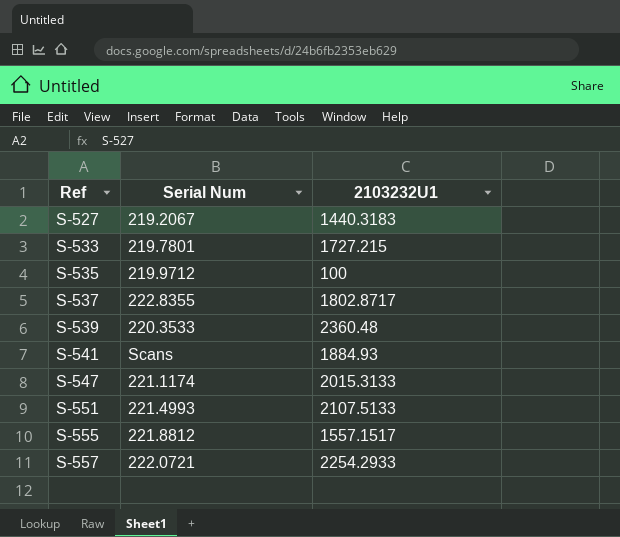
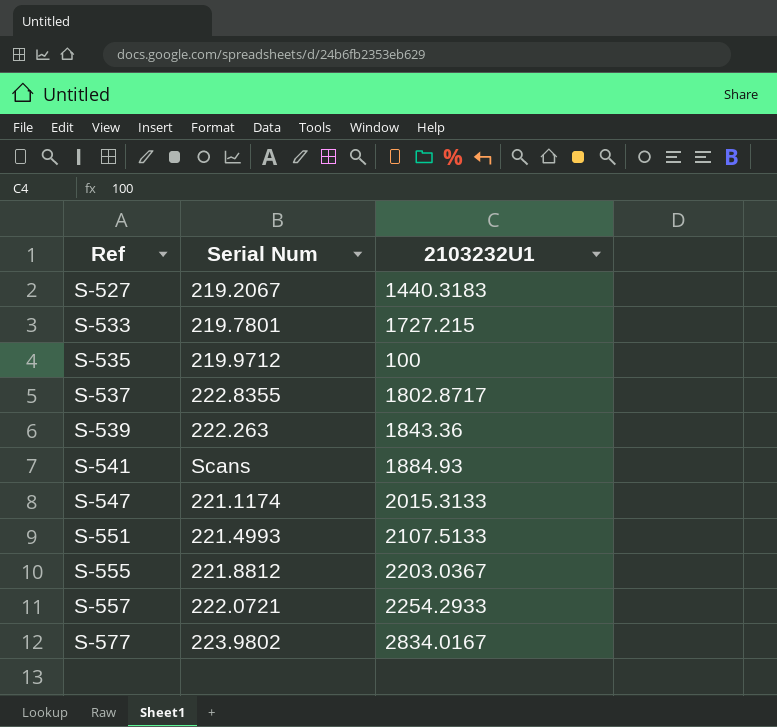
S-539 | Serial Num: 220.3533 -> 222.263
S-539 | 2103232U1: 2360.48 -> 1843.36
S-555 | 2103232U1: 1557.1517 -> 2203.0367
row S-577: none -> 223.9802 | 2834.0167

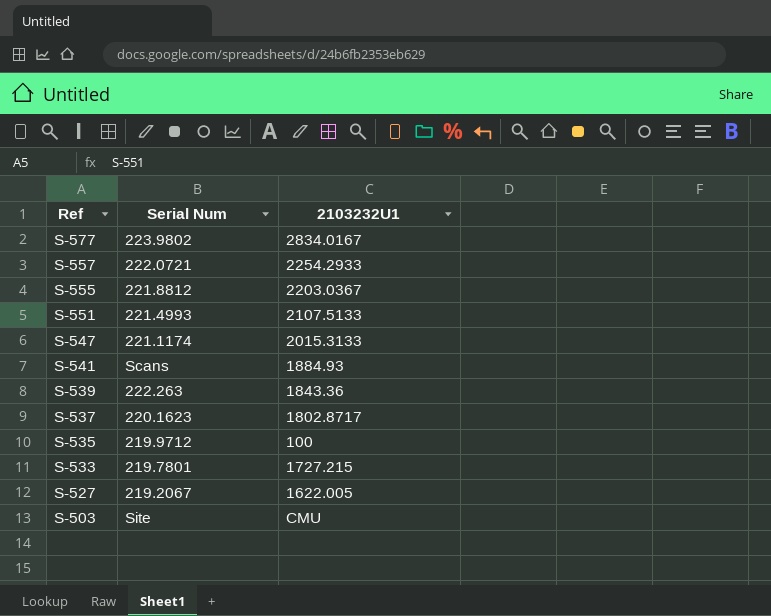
row order: Ref ascending -> Ref descending
S-537 | Serial Num: 222.8355 -> 220.1623
S-527 | 2103232U1: 1440.3183 -> 1622.005
row S-503: none -> Site | CMU

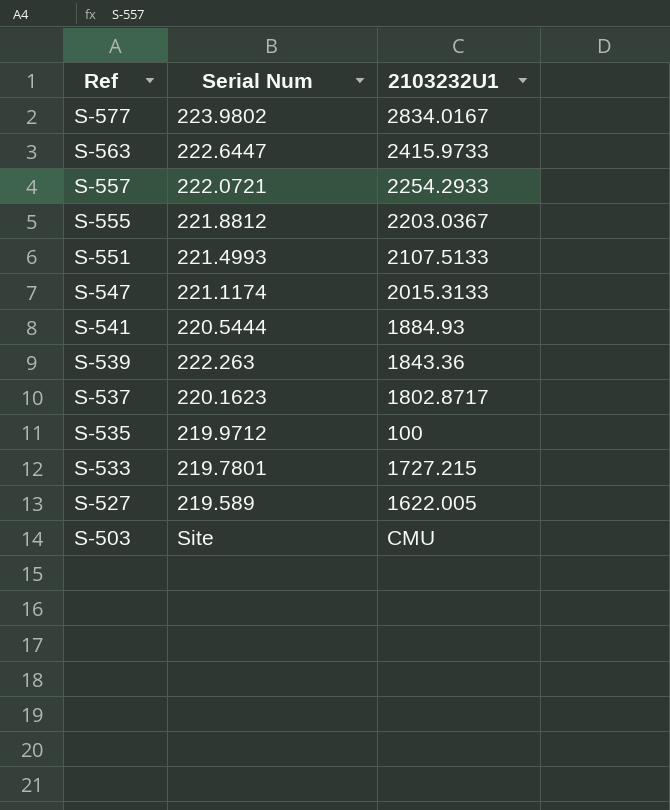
row S-563: none -> 222.6447 | 2415.9733
S-541 | Serial Num: Scans -> 220.5444
S-527 | Serial Num: 219.2067 -> 219.589

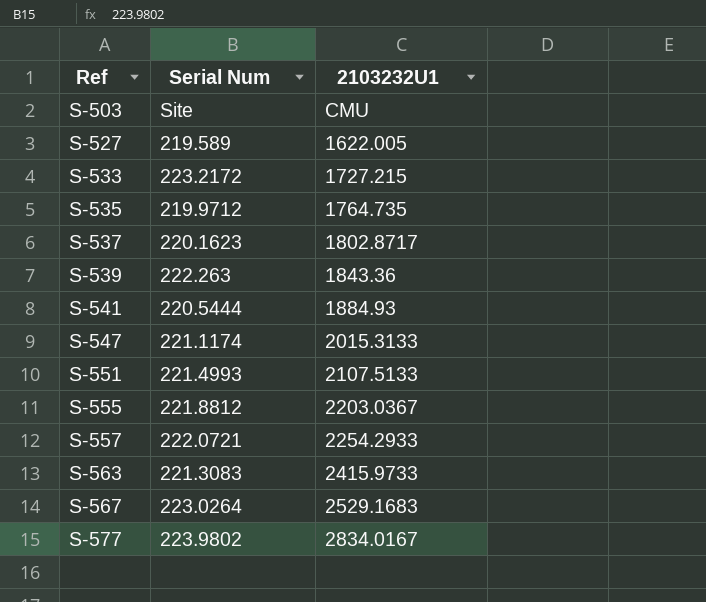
row order: Ref descending -> Ref ascending
S-533 | Serial Num: 219.7801 -> 223.2172
S-535 | 2103232U1: 100 -> 1764.735
S-563 | Serial Num: 222.6447 -> 221.3083
row S-567: none -> 223.0264 | 2529.1683

